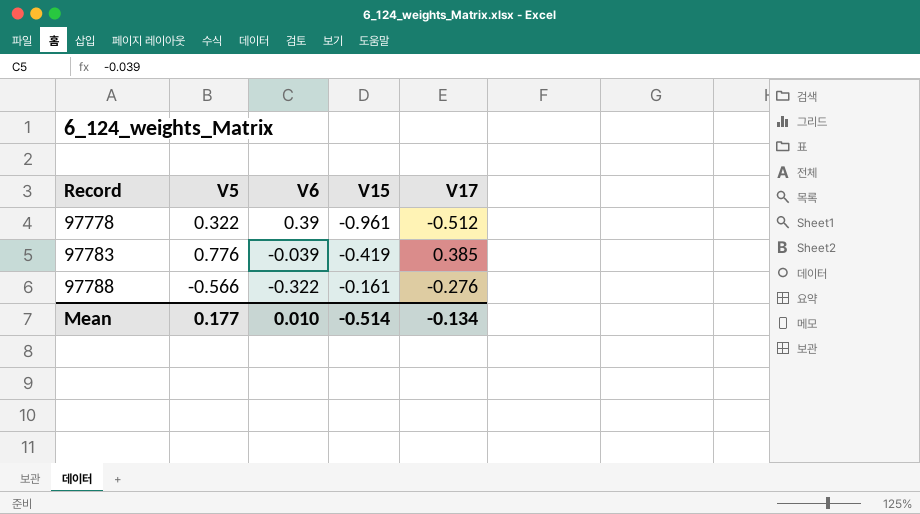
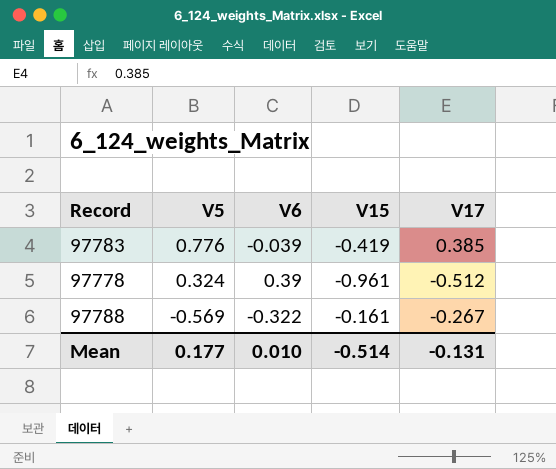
row order: Record ascending -> V5 descending
97778 | V5: 0.322 -> 0.324
97788 | V5: -0.566 -> -0.569
97788 | V17: -0.276 -> -0.267
Mean | V17: -0.134 -> -0.131

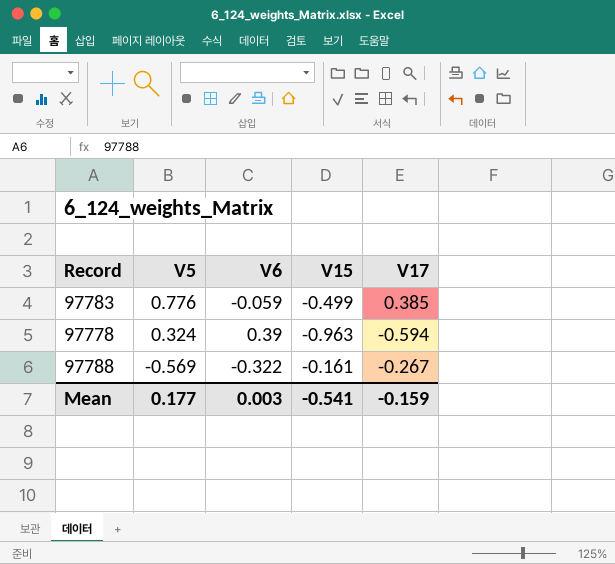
97783 | V6: -0.039 -> -0.059
97783 | V15: -0.419 -> -0.499
97778 | V15: -0.961 -> -0.963
97778 | V17: -0.512 -> -0.594
Mean | V6: 0.010 -> 0.003
Mean | V15: -0.514 -> -0.541
Mean | V17: -0.131 -> -0.159

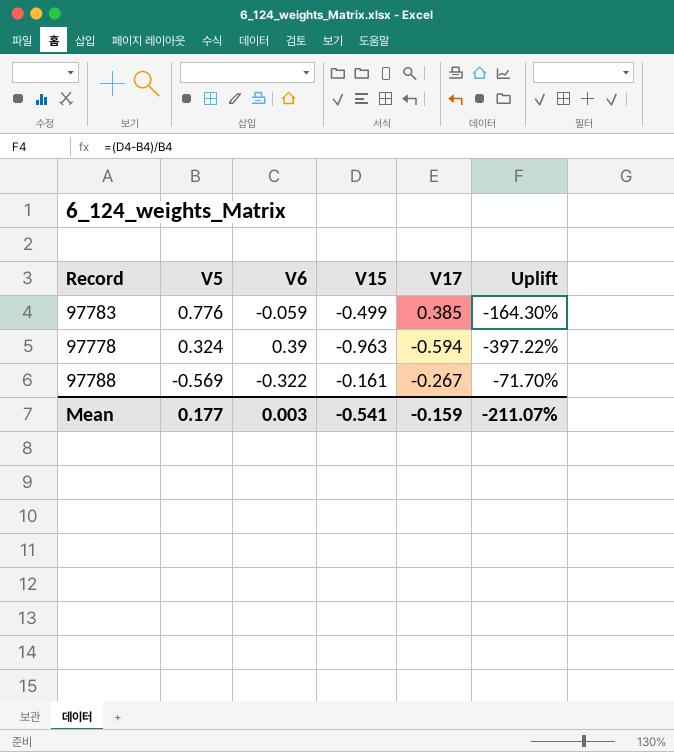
column Uplift | formula: none -> ([V15] - [V5]) / [V5]

